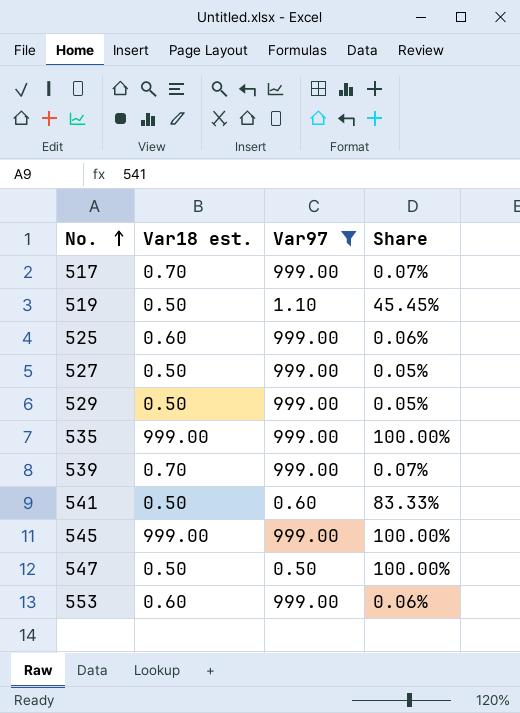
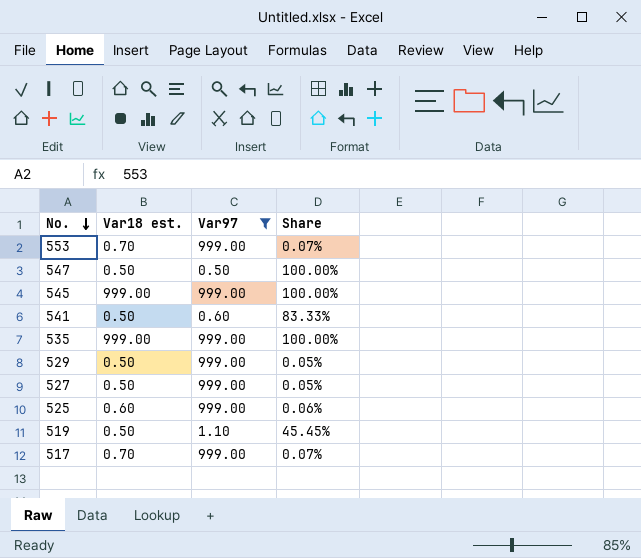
row order: No. ascending -> No. descending
row 539: 0.70 | 999.00 | 0.07% -> none
553 | Var18 est.: 0.60 -> 0.70
553 | Share: 0.06% -> 0.07%

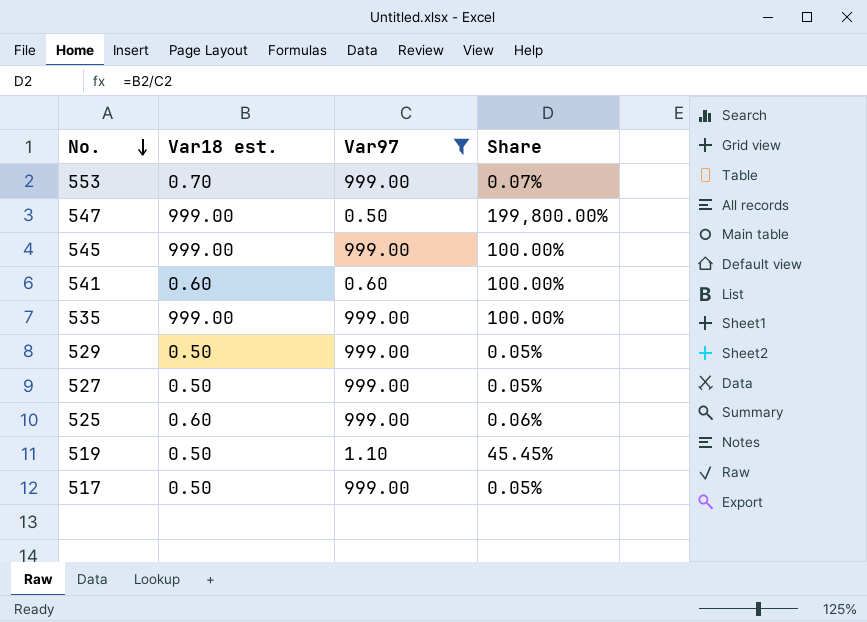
547 | Var18 est.: 0.50 -> 999.00
547 | Share: 100.00% -> 199,800.00%
541 | Var18 est.: 0.50 -> 0.60
541 | Share: 83.33% -> 100.00%
517 | Var18 est.: 0.70 -> 0.50
517 | Share: 0.07% -> 0.05%

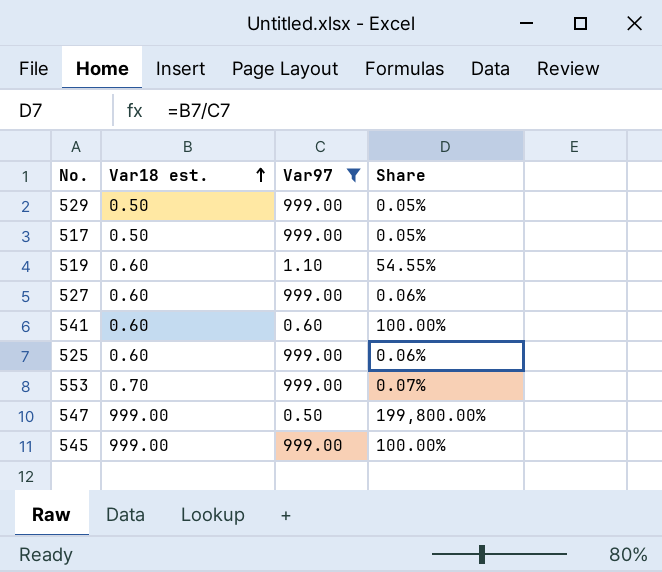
row order: No. descending -> Var18 est. ascending
row 535: 999.00 | 999.00 | 100.00% -> none
519 | Var18 est.: 0.50 -> 0.60
519 | Share: 45.45% -> 54.55%
527 | Var18 est.: 0.50 -> 0.60
527 | Share: 0.05% -> 0.06%

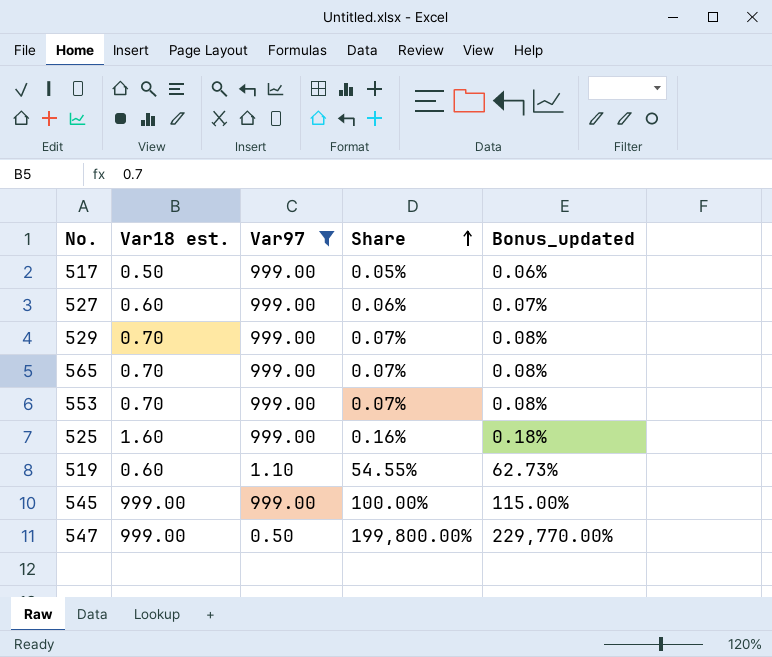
row order: Var18 est. ascending -> Share ascending
column Bonus_updated | formula: none -> [Share] * 1.15
row 541: 0.60 | 0.60 | 100.00% -> none
529 | Var18 est.: 0.50 -> 0.70
529 | Share: 0.05% -> 0.07%
row 565: none -> 0.70 | 999.00 | 0.07% | 0.08%
525 | Var18 est.: 0.60 -> 1.60
525 | Share: 0.06% -> 0.16%

